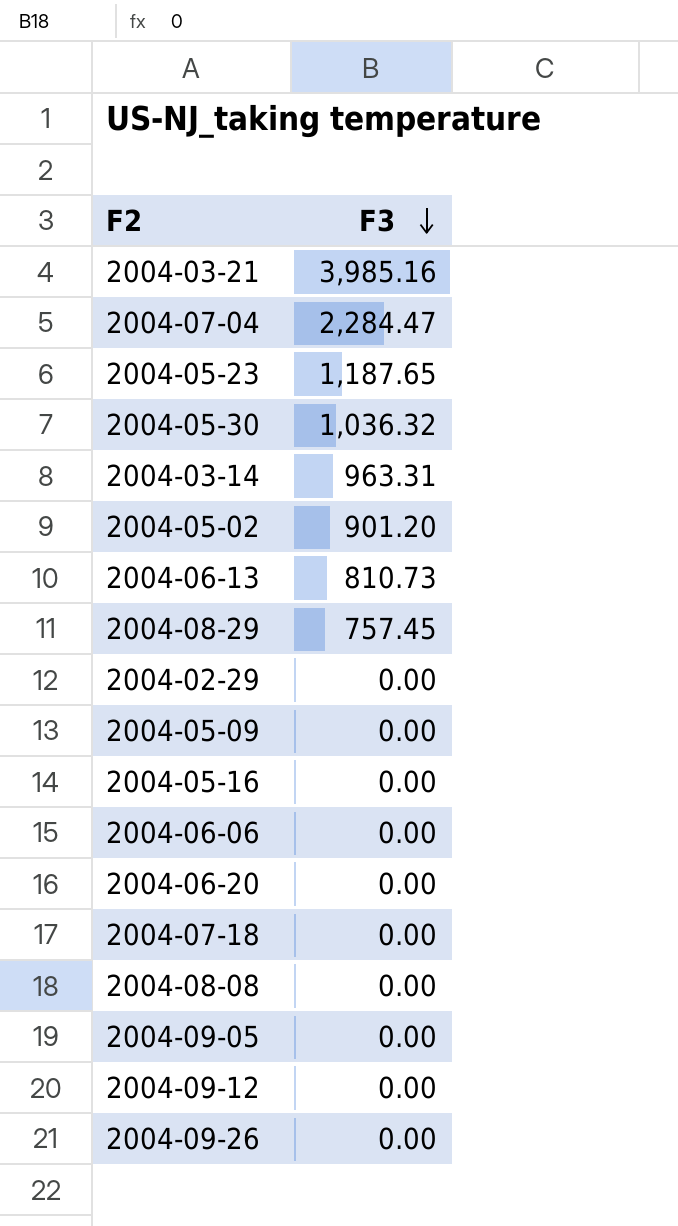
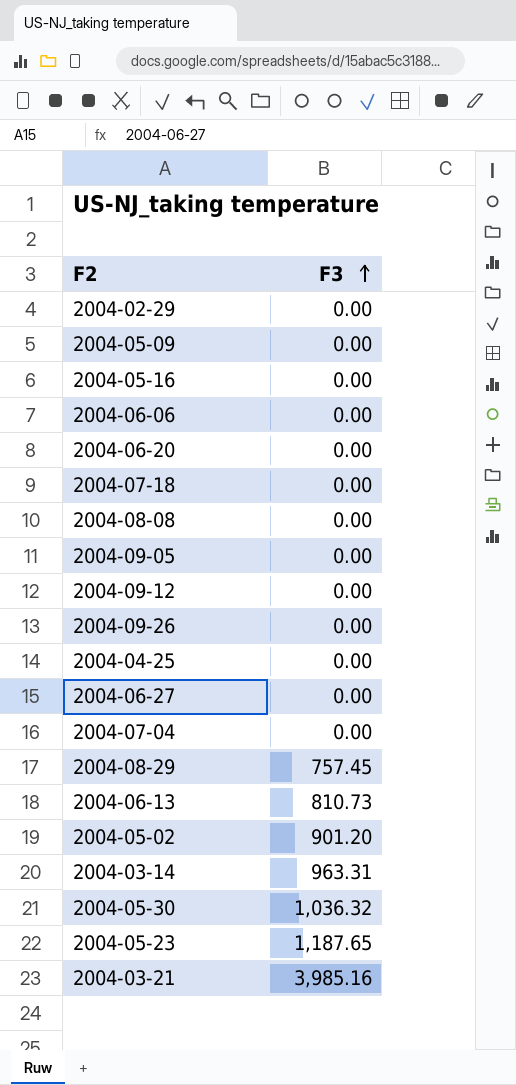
row order: F3 descending -> F3 ascending
row 2004-04-25: none -> 0.00
row 2004-06-27: none -> 0.00
2004-07-04 | F3: 2,284.47 -> 0.00

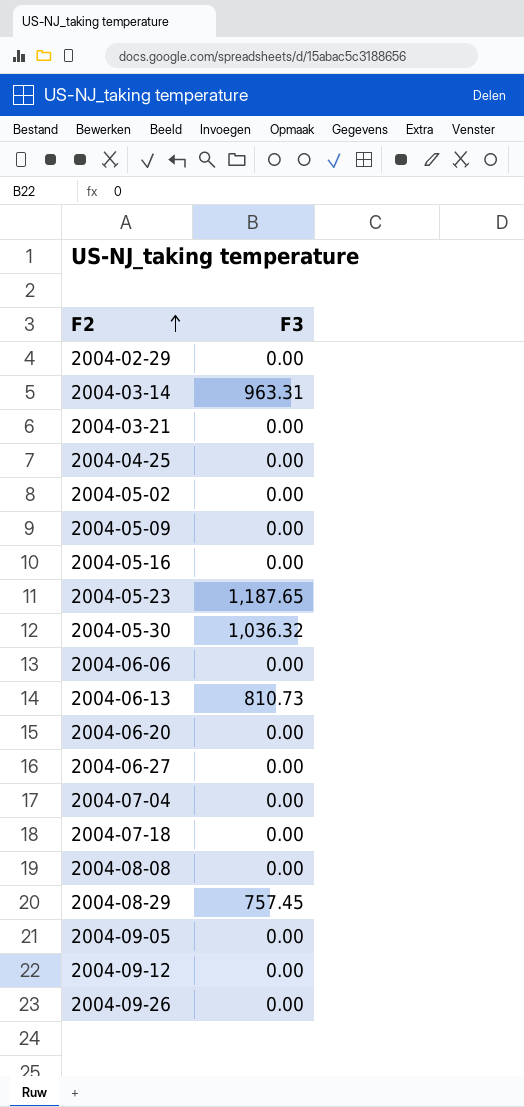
row order: F3 ascending -> F2 ascending
2004-03-21 | F3: 3,985.16 -> 0.00
2004-05-02 | F3: 901.20 -> 0.00

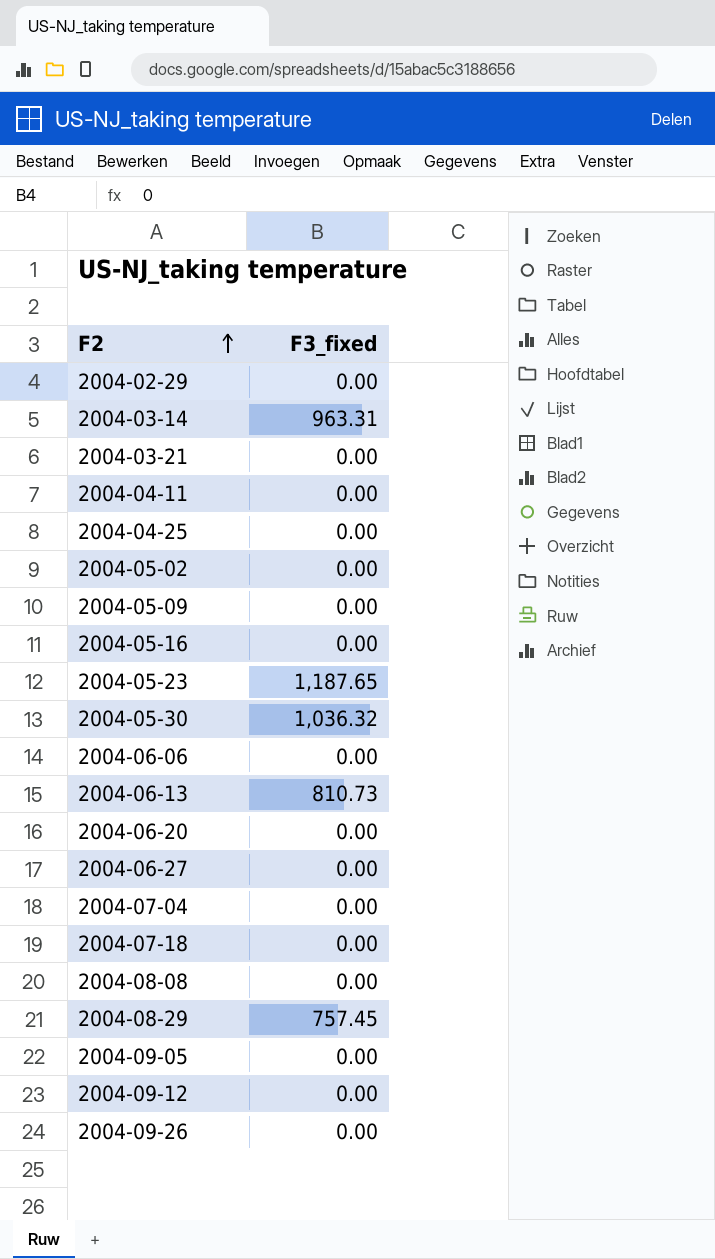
column name: F3 -> F3_fixed
row 2004-04-11: none -> 0.00

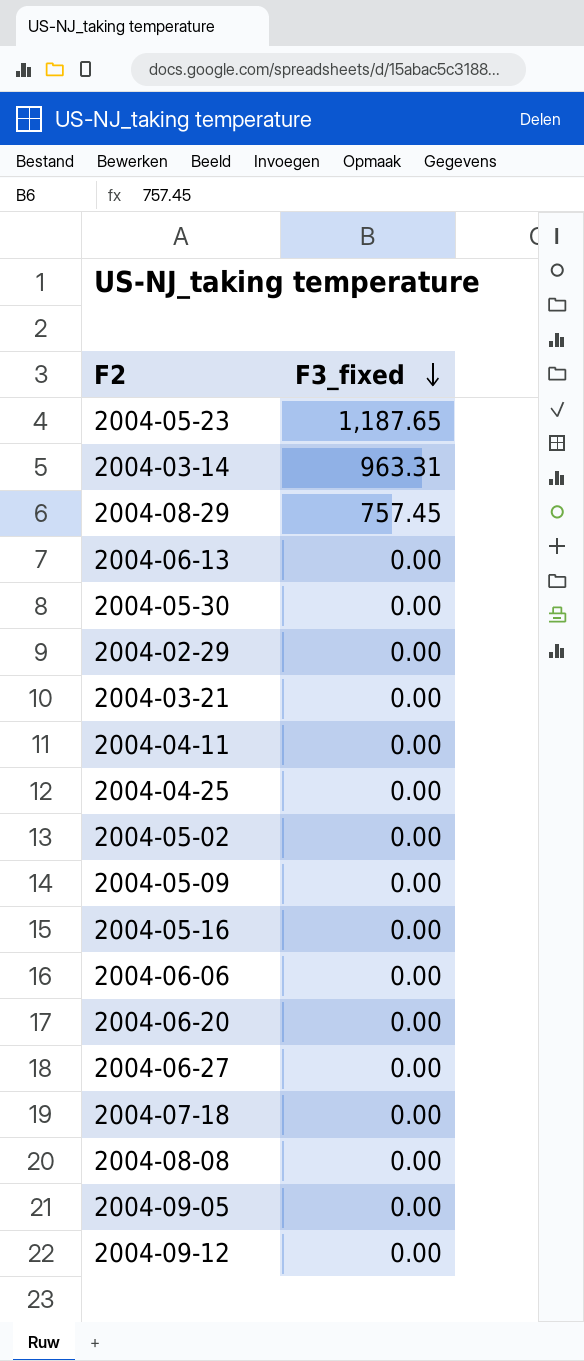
row order: F2 ascending -> F3_fixed descending
row 2004-07-04: 0.00 -> none
row 2004-09-26: 0.00 -> none
2004-06-13 | F3_fixed: 810.73 -> 0.00
2004-05-30 | F3_fixed: 1,036.32 -> 0.00

